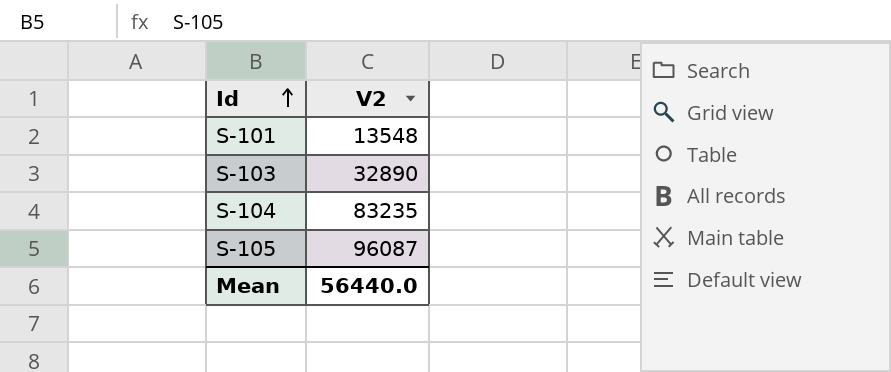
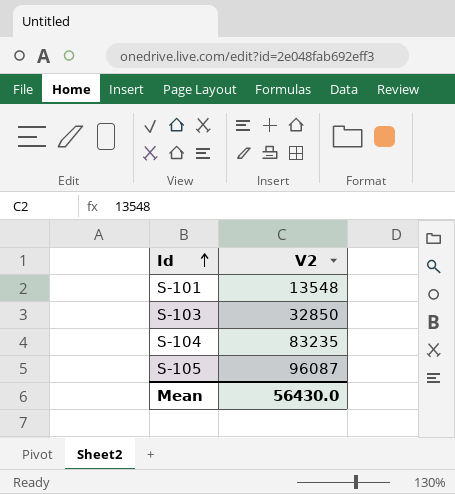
S-103 | V2: 32890 -> 32850
Mean | V2: 56440.0 -> 56430.0

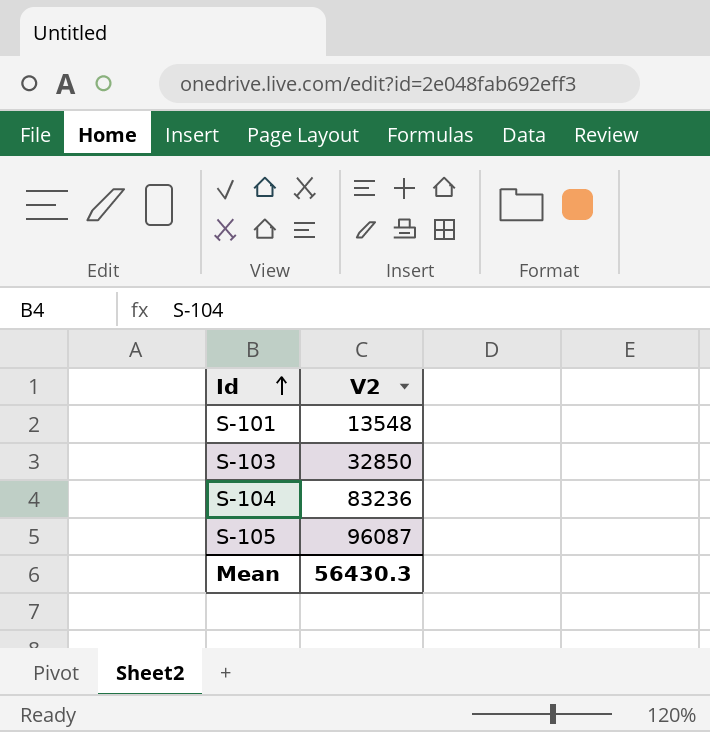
S-104 | V2: 83235 -> 83236
Mean | V2: 56430.0 -> 56430.3

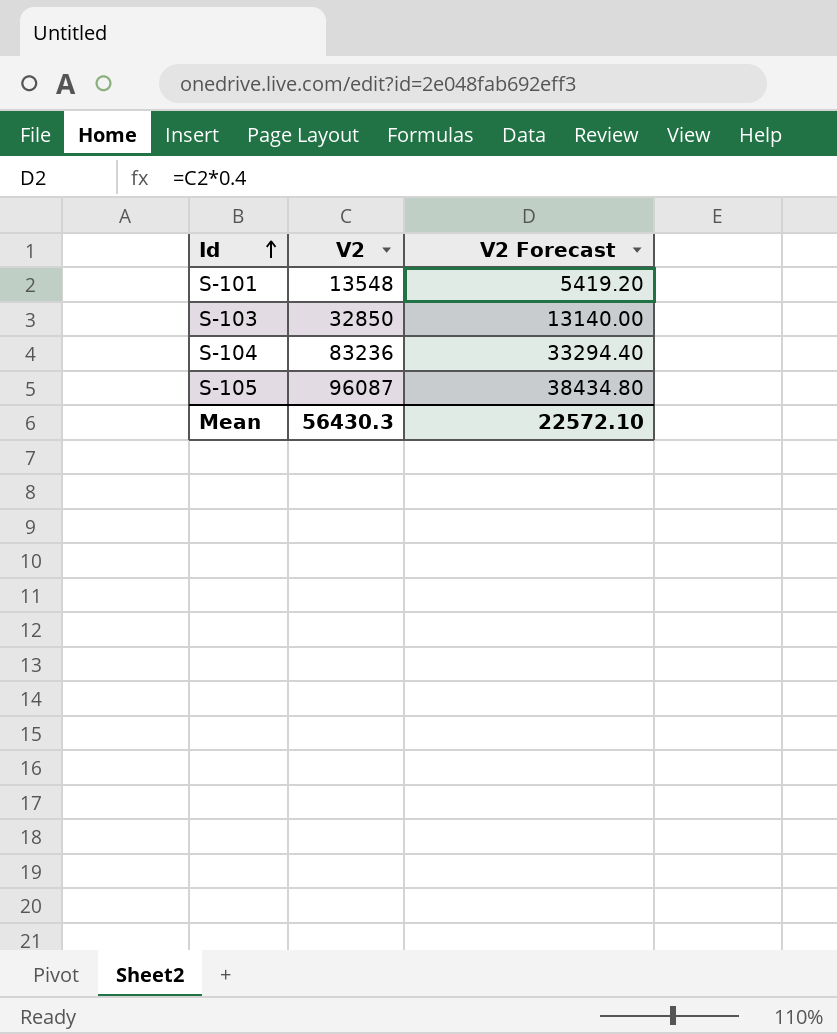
column V2 Forecast | formula: none -> [V2] * 0.4

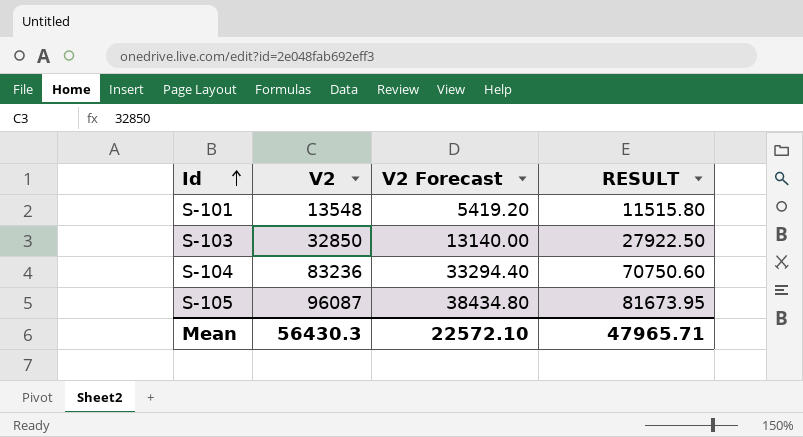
column RESULT | formula: none -> [V2] * 0.85

